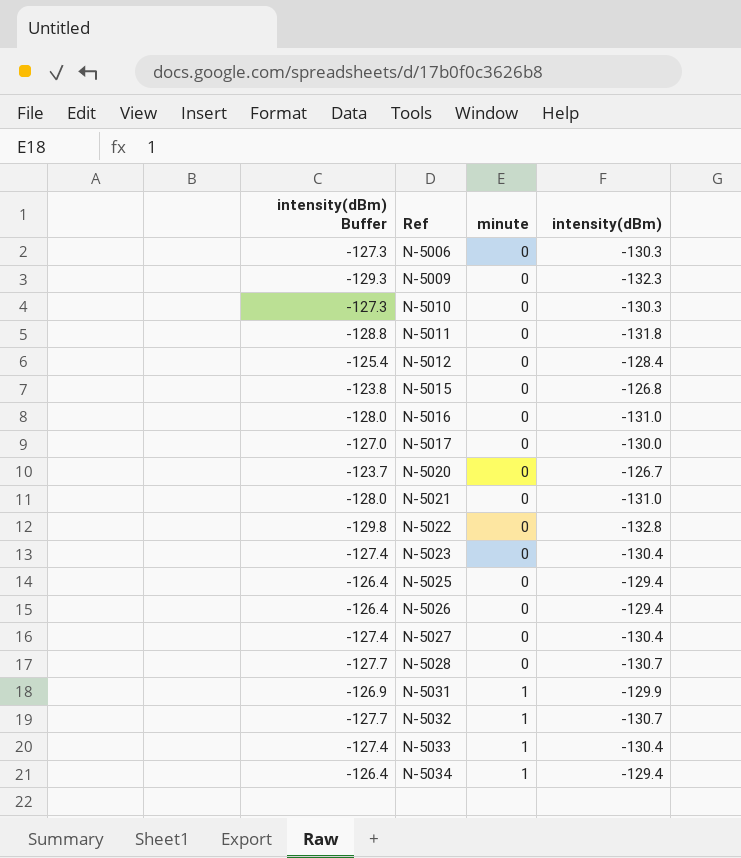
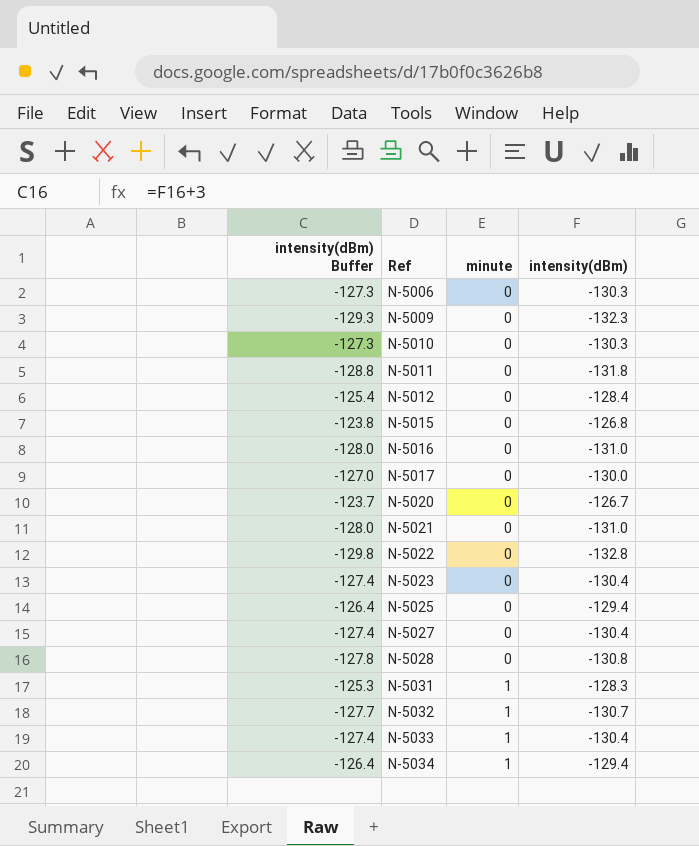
row N-5026: -126.4 | 0 | -129.4 -> none
N-5028 | intensity(dBm) Buffer: -127.7 -> -127.8
N-5028 | intensity(dBm): -130.7 -> -130.8
N-5031 | intensity(dBm) Buffer: -126.9 -> -125.3
N-5031 | intensity(dBm): -129.9 -> -128.3

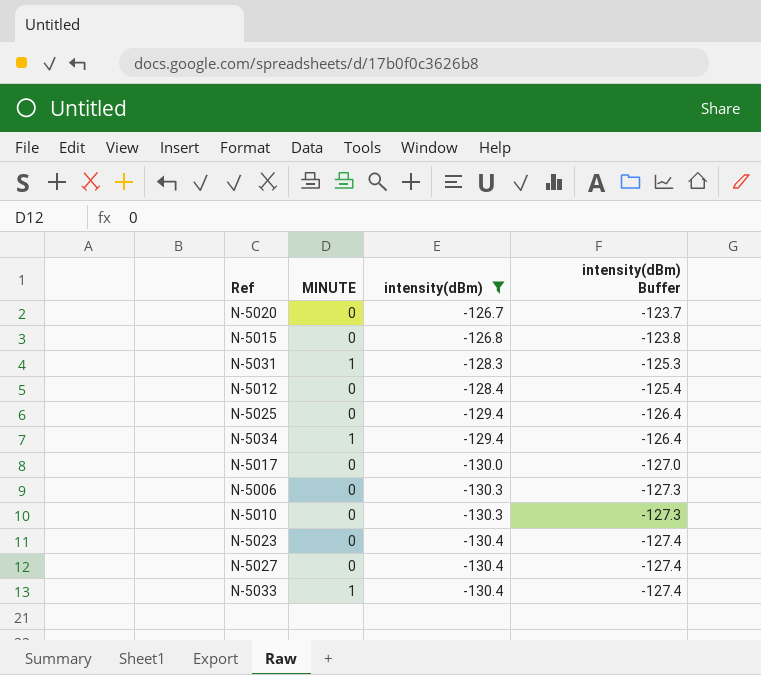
filter: none -> intensity(dBm) >= -130.4
row order: Ref ascending -> intensity(dBm) descending
column name: minute -> MINUTE
column intensity(dBm) Buffer | position: 1 -> 4

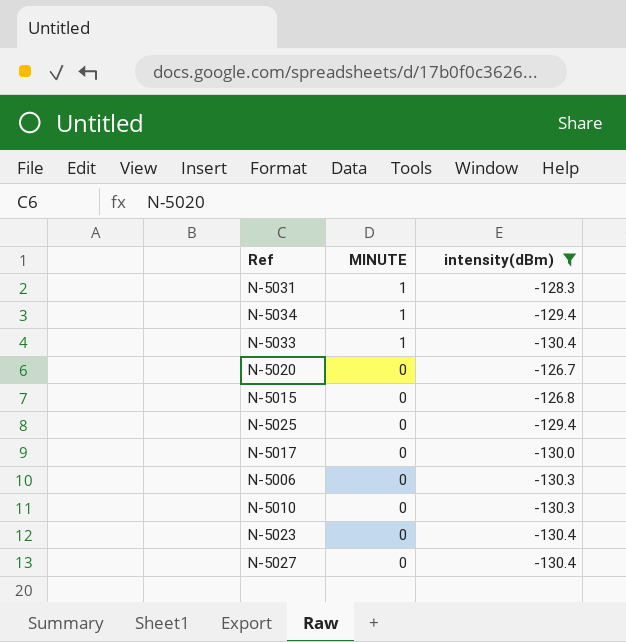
row order: intensity(dBm) descending -> MINUTE descending
column intensity(dBm) Buffer | formula: [intensity(dBm)] + 3 -> none
row N-5012: 0 | -128.4 | -125.4 -> none

